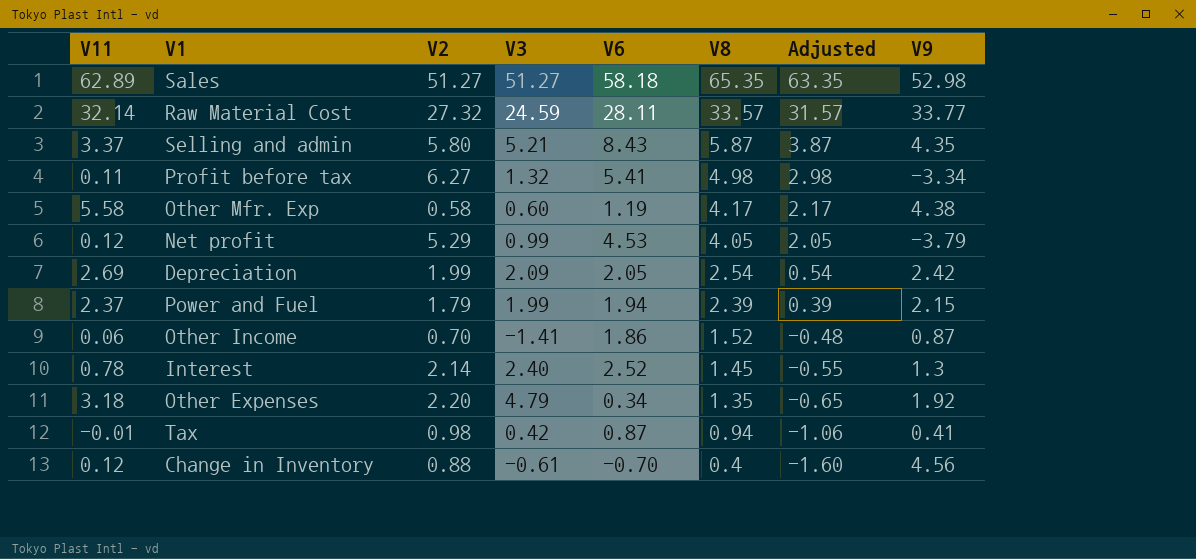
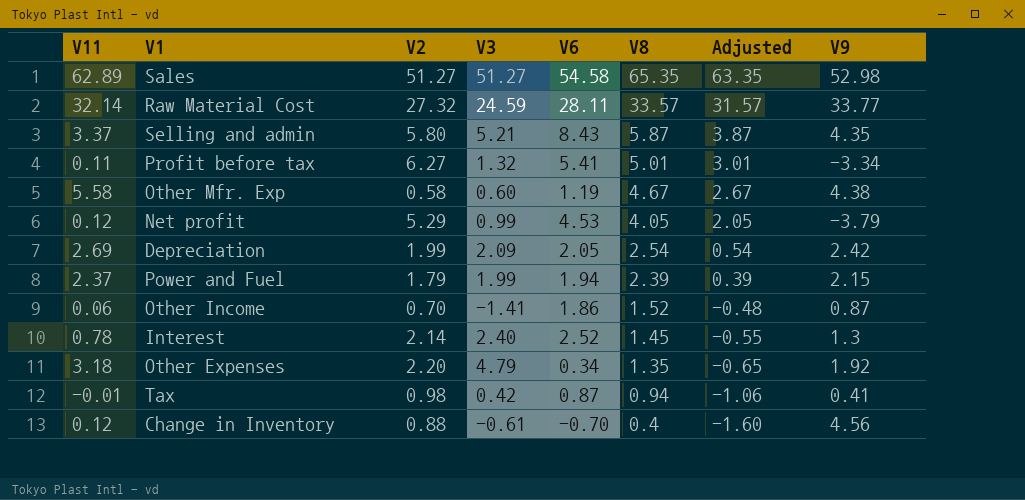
Sales | V6: 58.18 -> 54.58
Profit before tax | V8: 4.98 -> 5.01
Profit before tax | Adjusted: 2.98 -> 3.01
Other Mfr. Exp | V8: 4.17 -> 4.67
Other Mfr. Exp | Adjusted: 2.17 -> 2.67

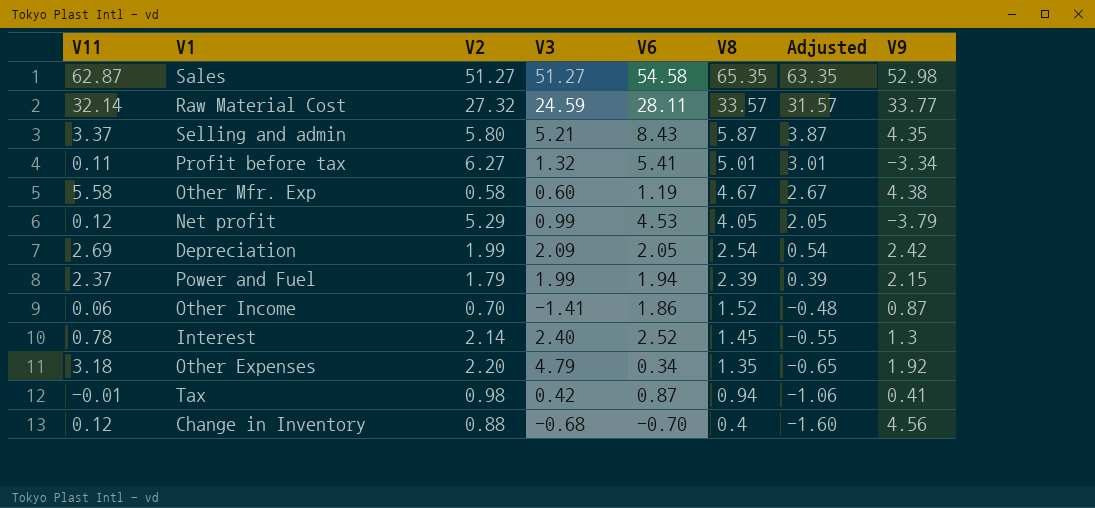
Sales | V11: 62.89 -> 62.87
Change in Inventory | V3: -0.61 -> -0.68

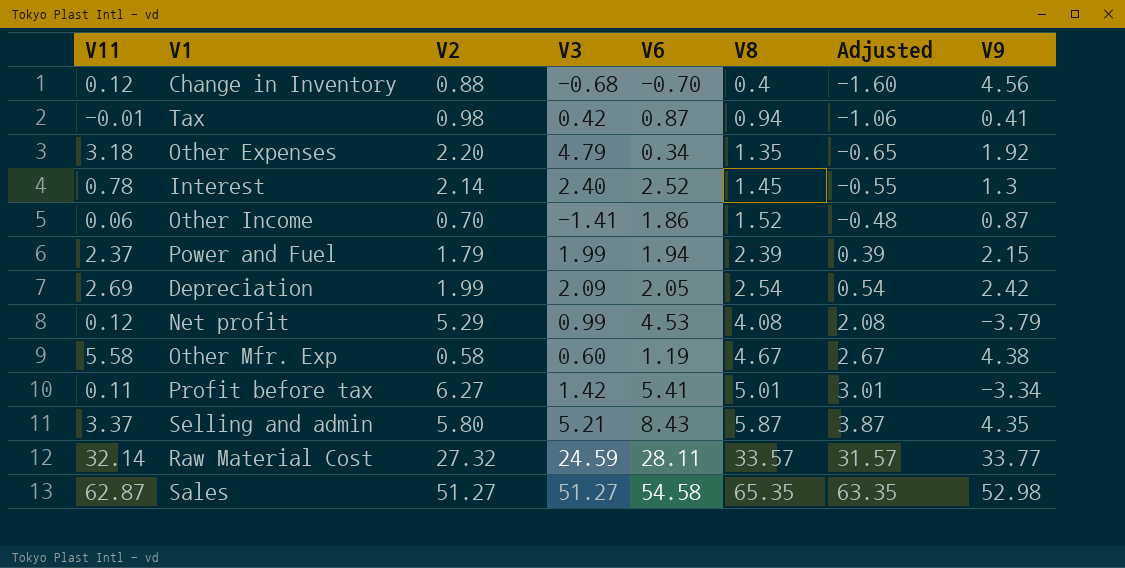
row order: V8 descending -> V8 ascending
Net profit | V8: 4.05 -> 4.08
Net profit | Adjusted: 2.05 -> 2.08
Profit before tax | V3: 1.32 -> 1.42

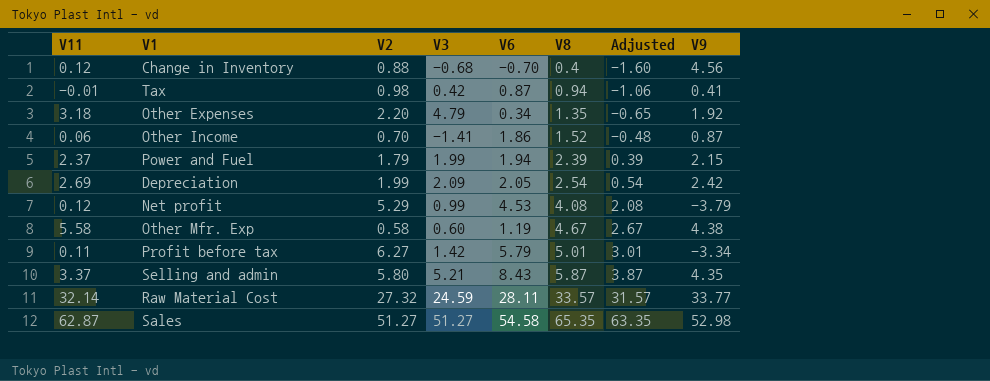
row Interest: 0.78 | 2.14 | 2.40 | 2.52 | 1.45 | -0.55 | 1.3 -> none
Profit before tax | V6: 5.41 -> 5.79

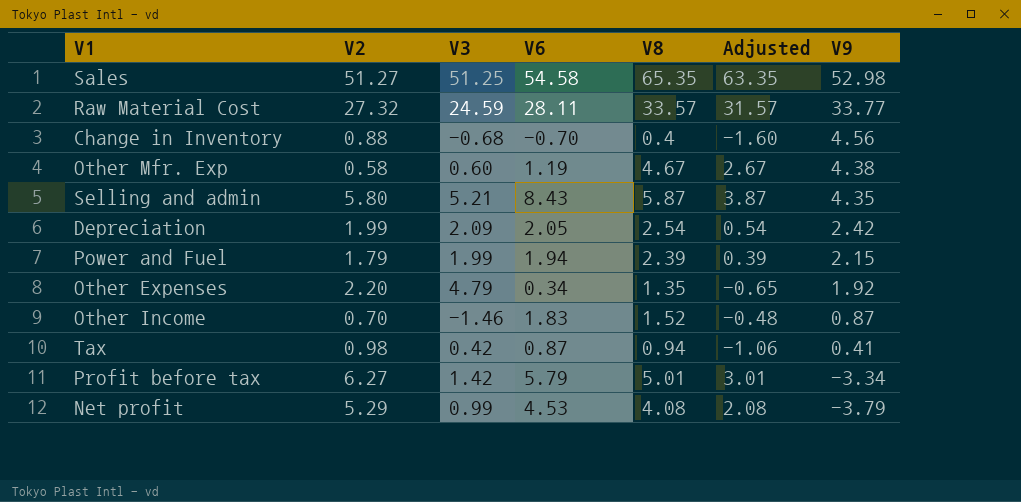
row order: V8 ascending -> V9 descending
column V11 | position: 1 -> none
Sales | V3: 51.27 -> 51.25
Other Income | V3: -1.41 -> -1.46
Other Income | V6: 1.86 -> 1.83

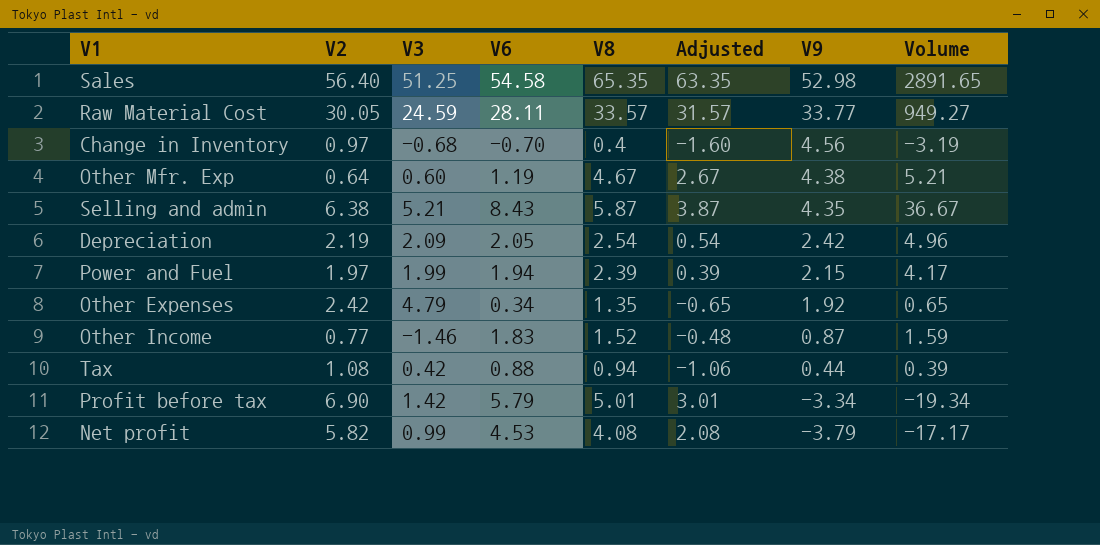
column Volume | formula: none -> [V6] * [V9]
Sales | V2: 51.27 -> 56.40
Raw Material Cost | V2: 27.32 -> 30.05
Change in Inventory | V2: 0.88 -> 0.97
Other Mfr. Exp | V2: 0.58 -> 0.64
Selling and admin | V2: 5.80 -> 6.38
Depreciation | V2: 1.99 -> 2.19
Power and Fuel | V2: 1.79 -> 1.97
Other Expenses | V2: 2.20 -> 2.42
Other Income | V2: 0.70 -> 0.77
Tax | V2: 0.98 -> 1.08
Tax | V6: 0.87 -> 0.88
Tax | V9: 0.41 -> 0.44
Profit before tax | V2: 6.27 -> 6.90
Net profit | V2: 5.29 -> 5.82

